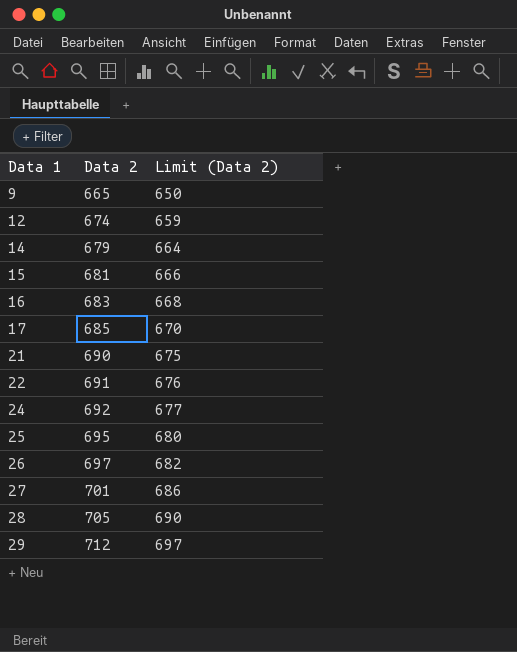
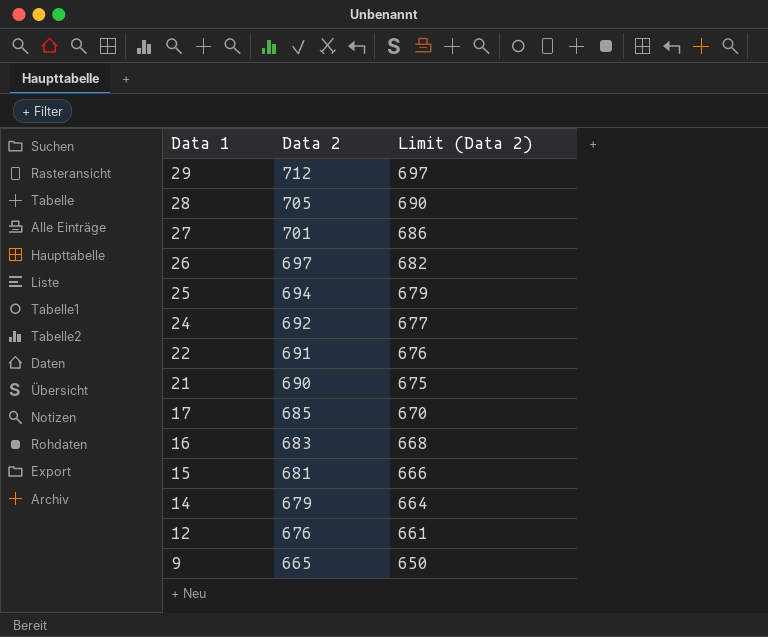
row order: Data 1 ascending -> Data 1 descending
25 | Data 2: 695 -> 694
25 | Limit (Data 2): 680 -> 679
12 | Data 2: 674 -> 676
12 | Limit (Data 2): 659 -> 661

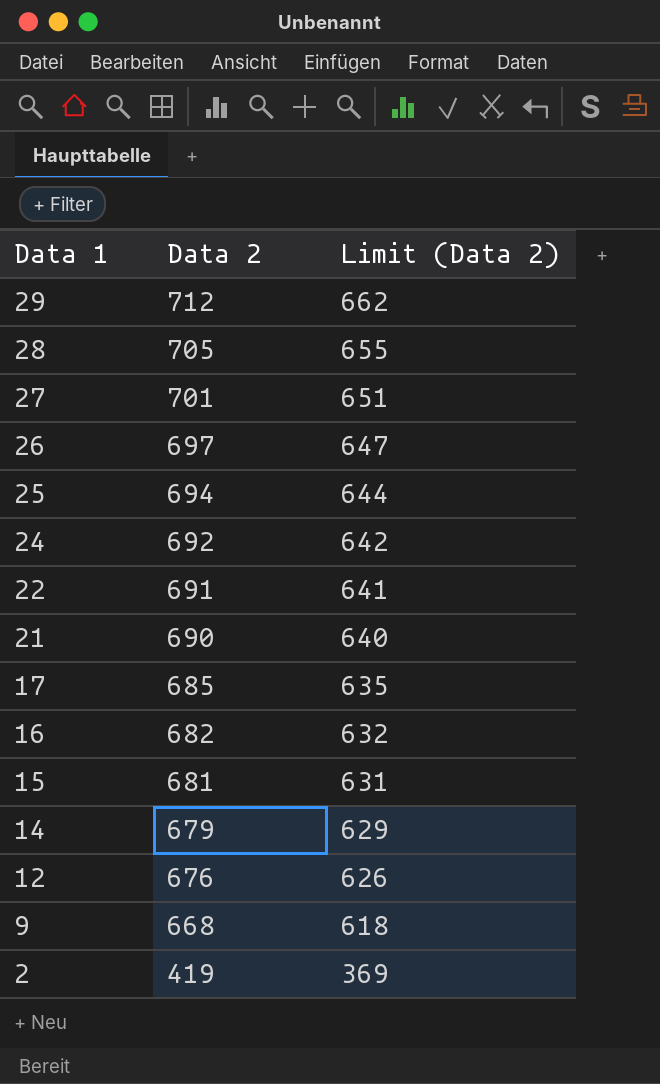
column Limit (Data 2) | formula: [Data 2] - 15 -> [Data 2] - 50
16 | Data 2: 683 -> 682
9 | Data 2: 665 -> 668
row 2: none -> 419 | 369

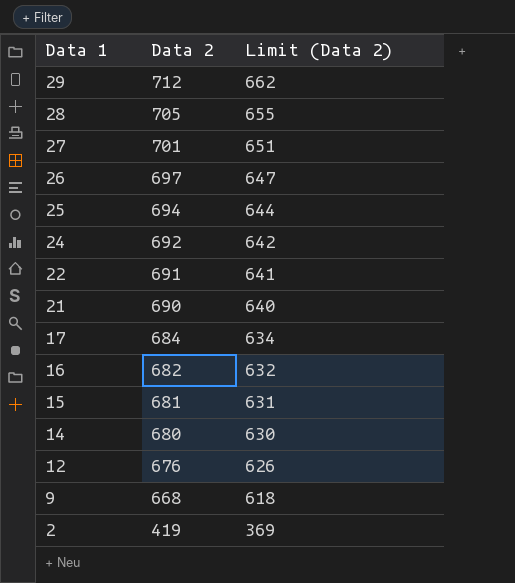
17 | Data 2: 685 -> 684
17 | Limit (Data 2): 635 -> 634
14 | Data 2: 679 -> 680
14 | Limit (Data 2): 629 -> 630

